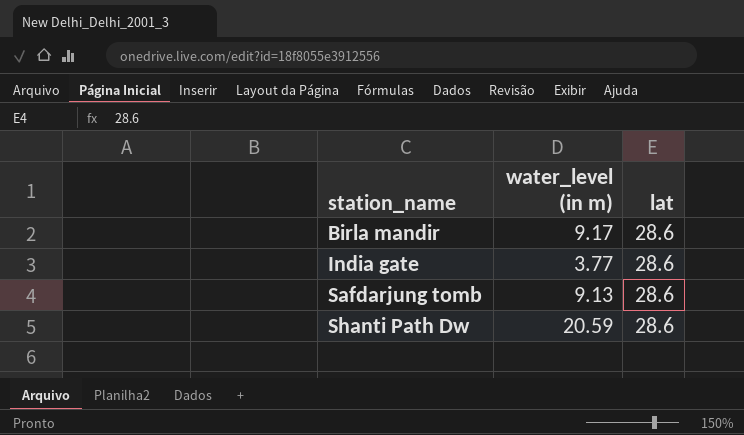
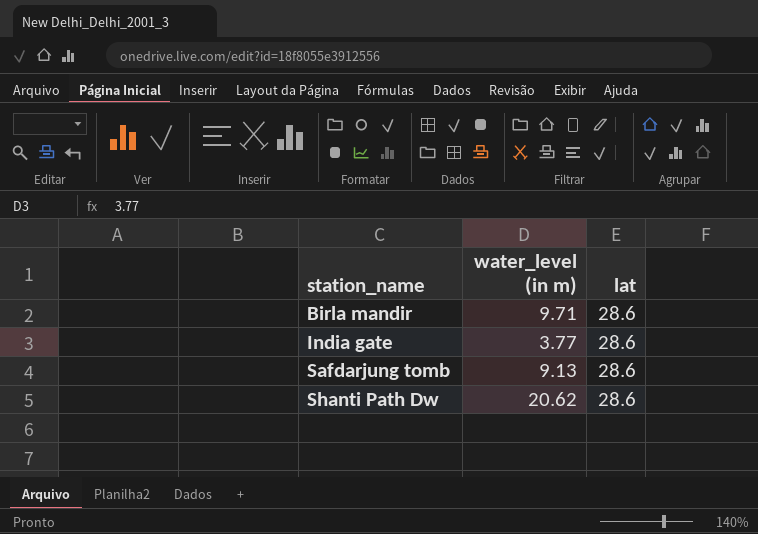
Birla mandir | water_level (in m): 9.17 -> 9.71
Shanti Path Dw | water_level (in m): 20.59 -> 20.62

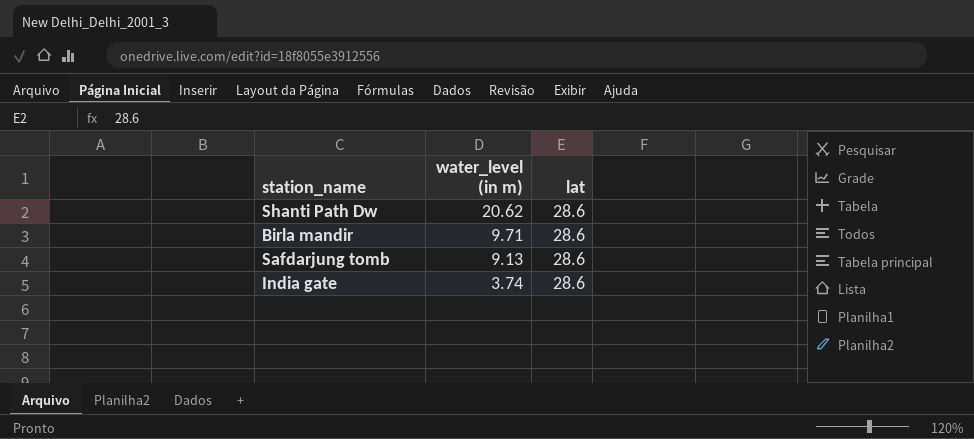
row order: station_name ascending -> water_level (in m) descending
India gate | water_level (in m): 3.77 -> 3.74

